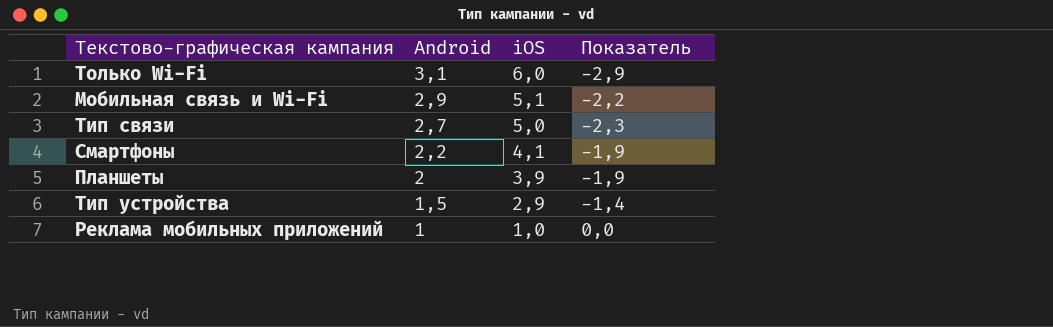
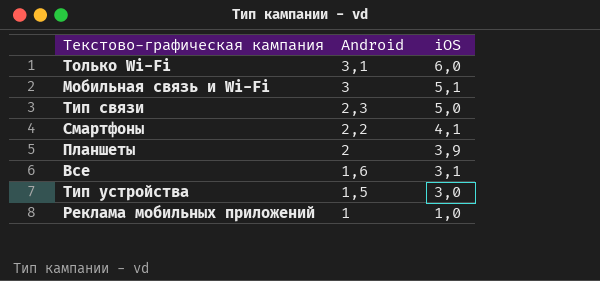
column Показатель | formula: [Android] - [iOS] -> none
Мобильная связь и Wi-Fi | Android: 2,9 -> 3
Тип связи | Android: 2,7 -> 2,3
row Все: none -> 1,6 | 3,1
Тип устройства | iOS: 2,9 -> 3,0

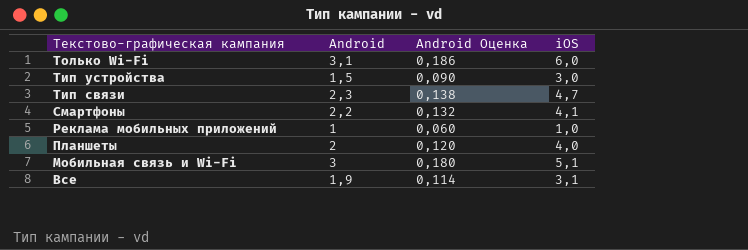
row order: Android descending -> Текстово-графическая кампания descending
column Android Оценка | formula: none -> [Android] * 0,06
Тип связи | iOS: 5,0 -> 4,7
Планшеты | iOS: 3,9 -> 4,0
Все | Android: 1,6 -> 1,9

